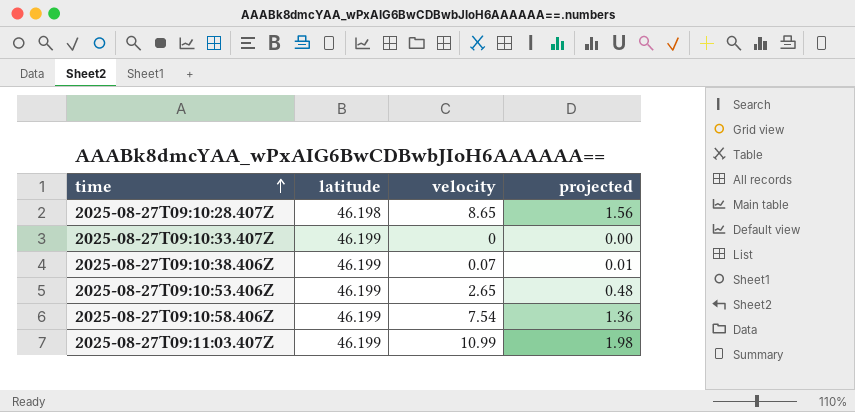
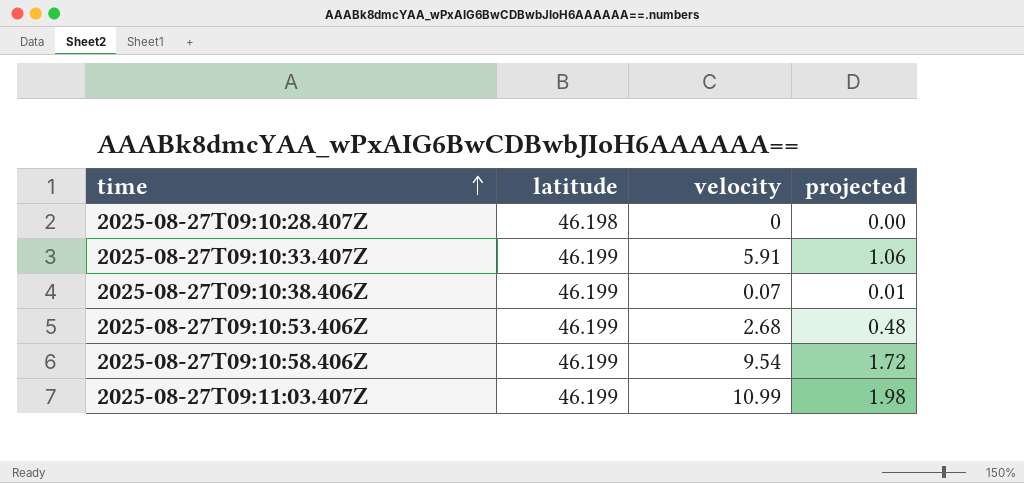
2025-08-27T09:10:28.407Z | velocity: 8.65 -> 0
2025-08-27T09:10:28.407Z | projected: 1.56 -> 0.00
2025-08-27T09:10:33.407Z | velocity: 0 -> 5.91
2025-08-27T09:10:33.407Z | projected: 0.00 -> 1.06
2025-08-27T09:10:53.406Z | velocity: 2.65 -> 2.68
2025-08-27T09:10:58.406Z | velocity: 7.54 -> 9.54
2025-08-27T09:10:58.406Z | projected: 1.36 -> 1.72

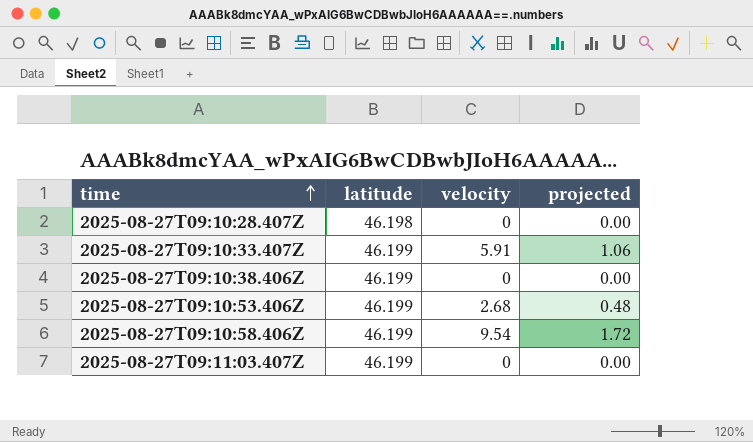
2025-08-27T09:10:38.406Z | velocity: 0.07 -> 0
2025-08-27T09:10:38.406Z | projected: 0.01 -> 0.00
2025-08-27T09:11:03.407Z | velocity: 10.99 -> 0
2025-08-27T09:11:03.407Z | projected: 1.98 -> 0.00

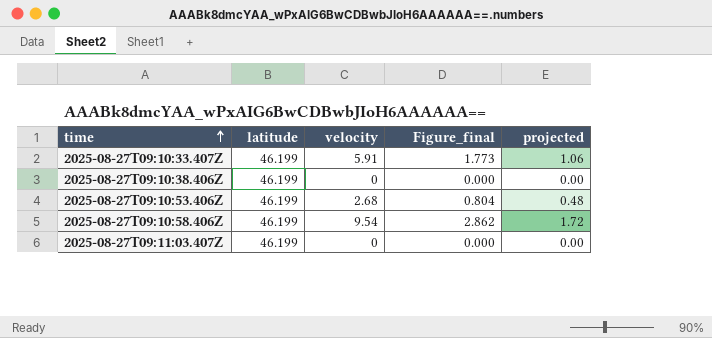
column Figure_final | formula: none -> [velocity] * 0.3
row 2025-08-27T09:10:28.407Z: 46.198 | 0 | 0.00 -> none

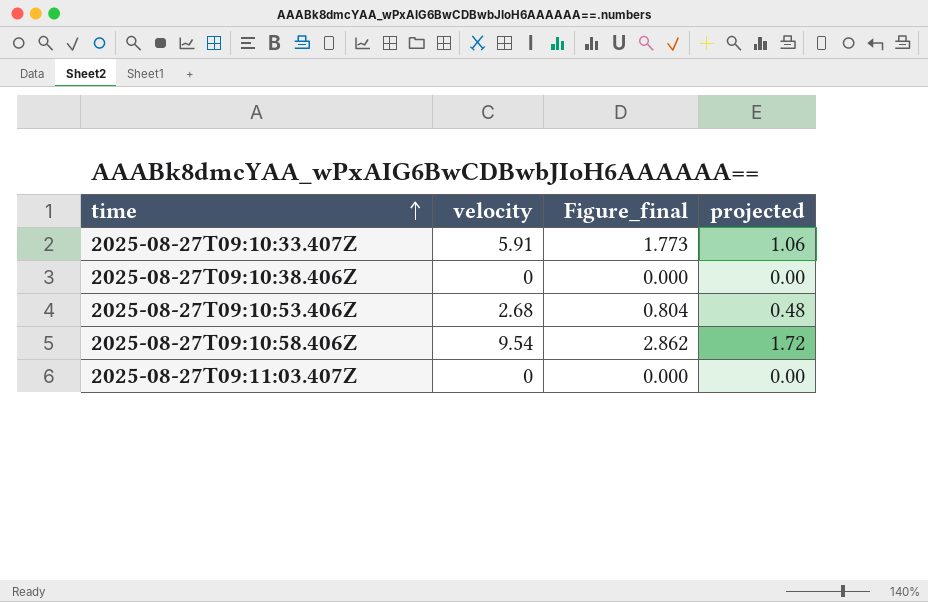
column latitude | position: 2 -> none

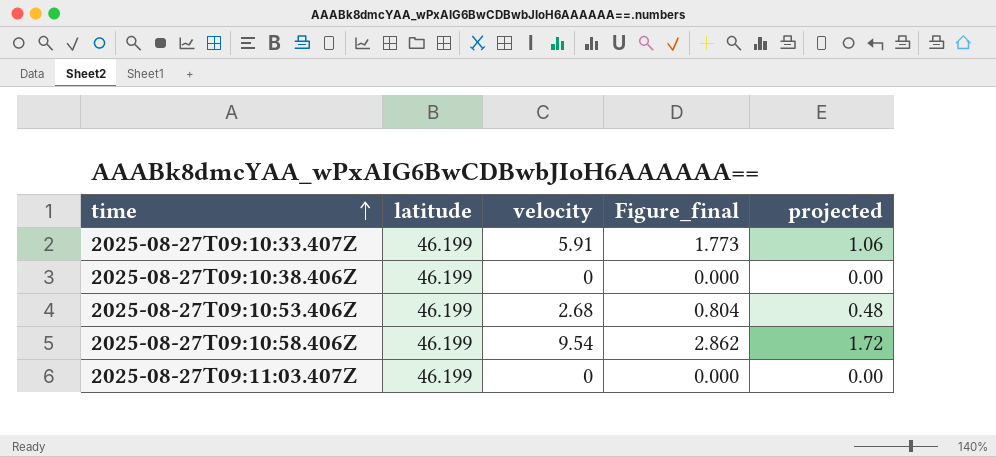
column latitude | position: none -> 2

